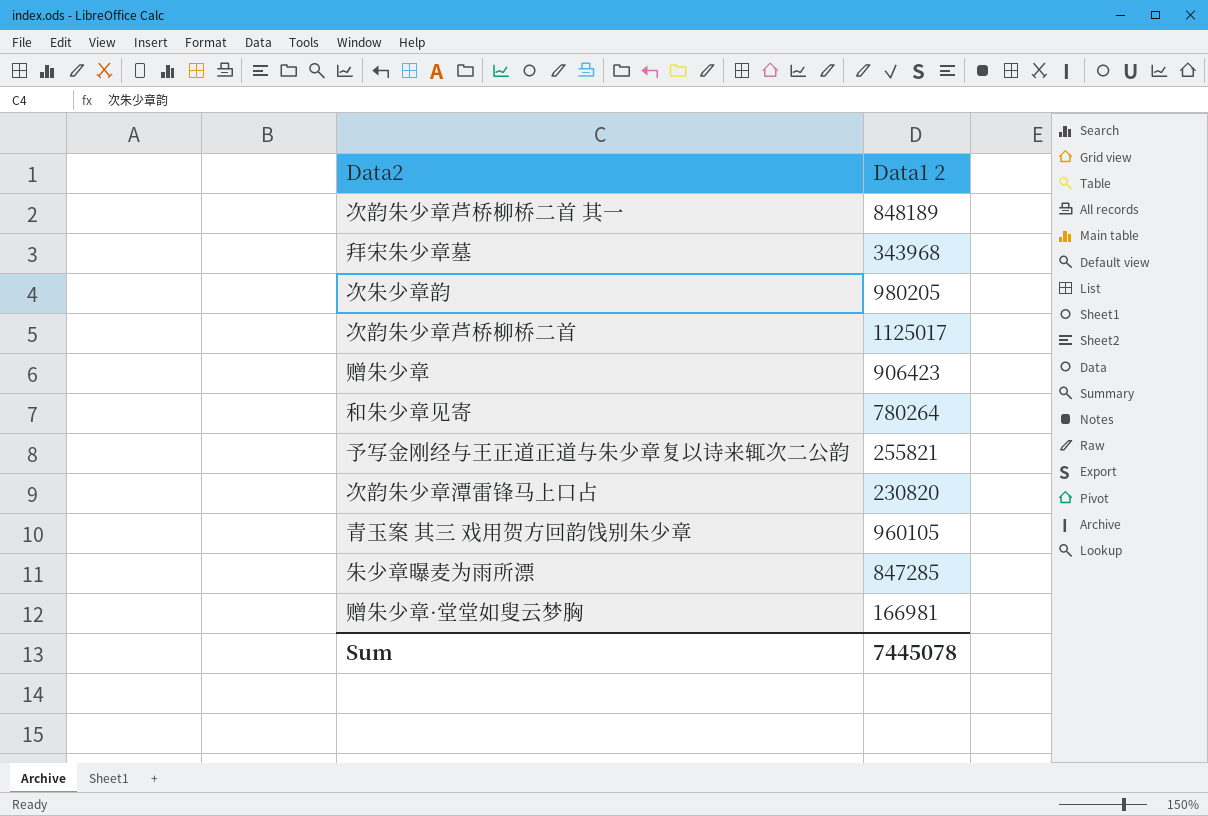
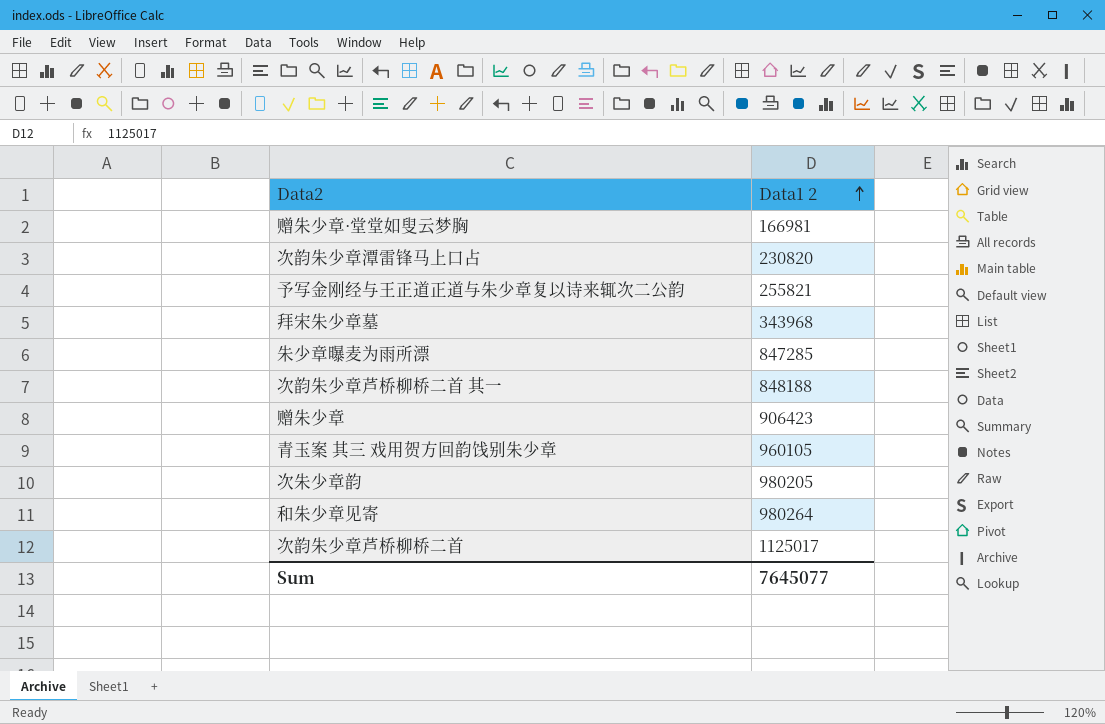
row order: none -> Data1 2 ascending
次韵朱少章芦桥柳桥二首 其一 | Data1 2: 848189 -> 848188
和朱少章见寄 | Data1 2: 780264 -> 980264
Sum | Data1 2: 7445078 -> 7645077

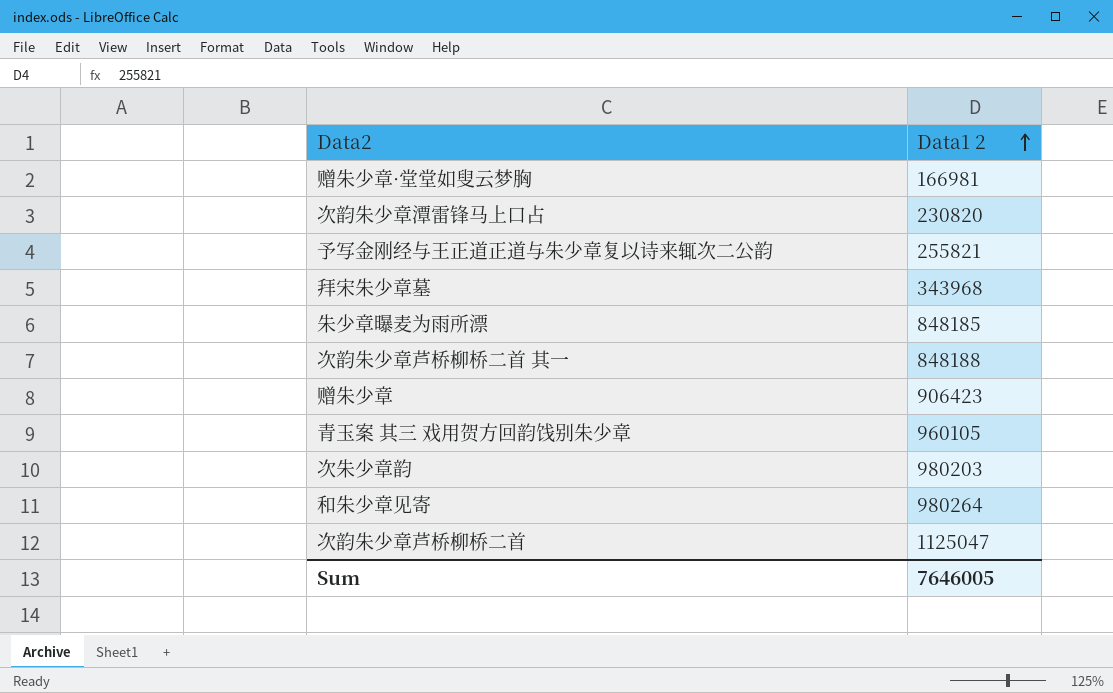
朱少章曝麦为雨所漂 | Data1 2: 847285 -> 848185
次朱少章韵 | Data1 2: 980205 -> 980203
次韵朱少章芦桥柳桥二首 | Data1 2: 1125017 -> 1125047
Sum | Data1 2: 7645077 -> 7646005

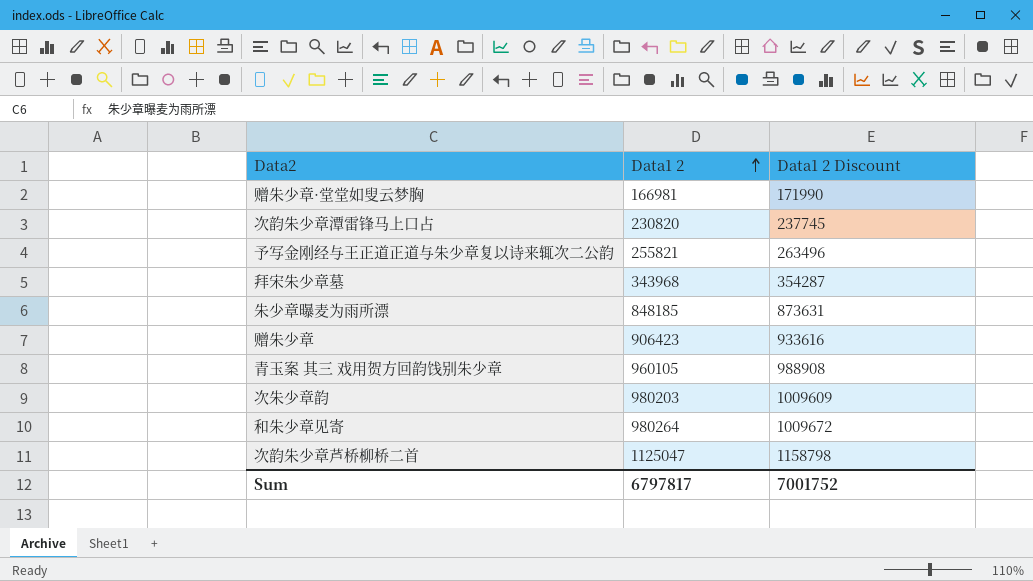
column Data1 2 Discount | formula: none -> [Data1 2] * 1.03
row 次韵朱少章芦桥柳桥二首 其一: 848188 -> none
Sum | Data1 2: 7646005 -> 6797817

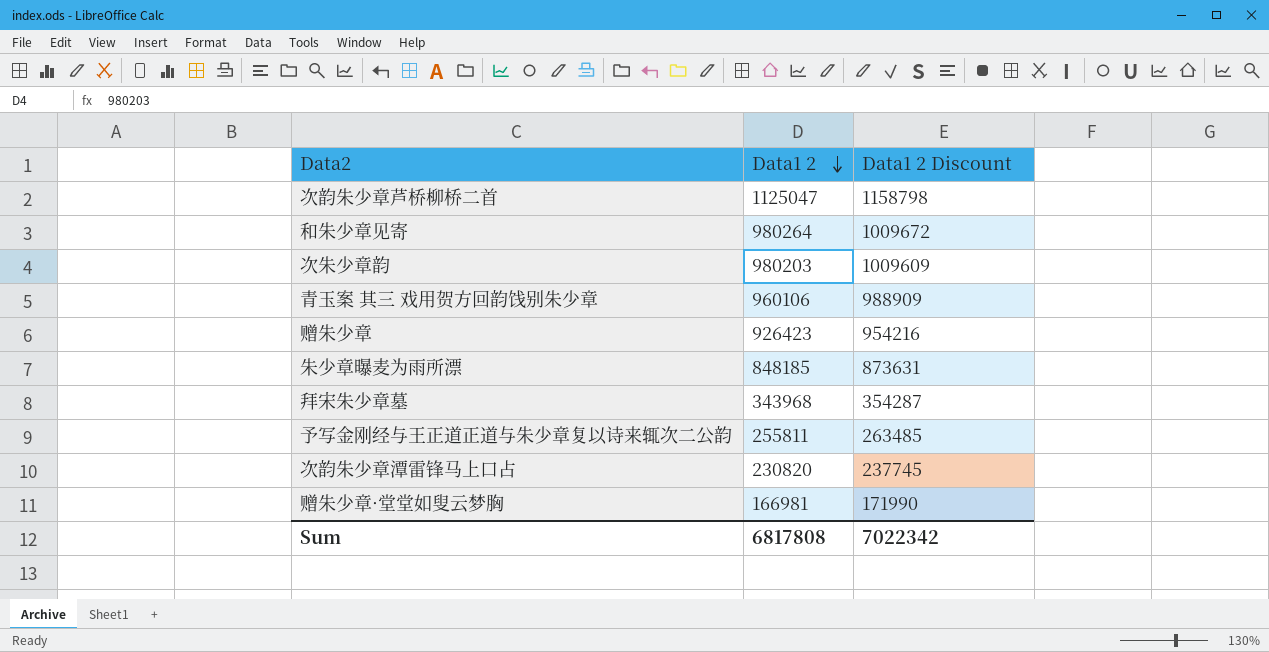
row order: Data1 2 ascending -> Data1 2 descending
青玉案 其三 戏用贺方回韵饯别朱少章 | Data1 2: 960105 -> 960106
青玉案 其三 戏用贺方回韵饯别朱少章 | Data1 2 Discount: 988908 -> 988909
赠朱少章 | Data1 2: 906423 -> 926423
赠朱少章 | Data1 2 Discount: 933616 -> 954216
予写金刚经与王正道正道与朱少章复以诗来辄次二公韵 | Data1 2: 255821 -> 255811
予写金刚经与王正道正道与朱少章复以诗来辄次二公韵 | Data1 2 Discount: 263496 -> 263485
Sum | Data1 2: 6797817 -> 6817808
Sum | Data1 2 Discount: 7001752 -> 7022342

